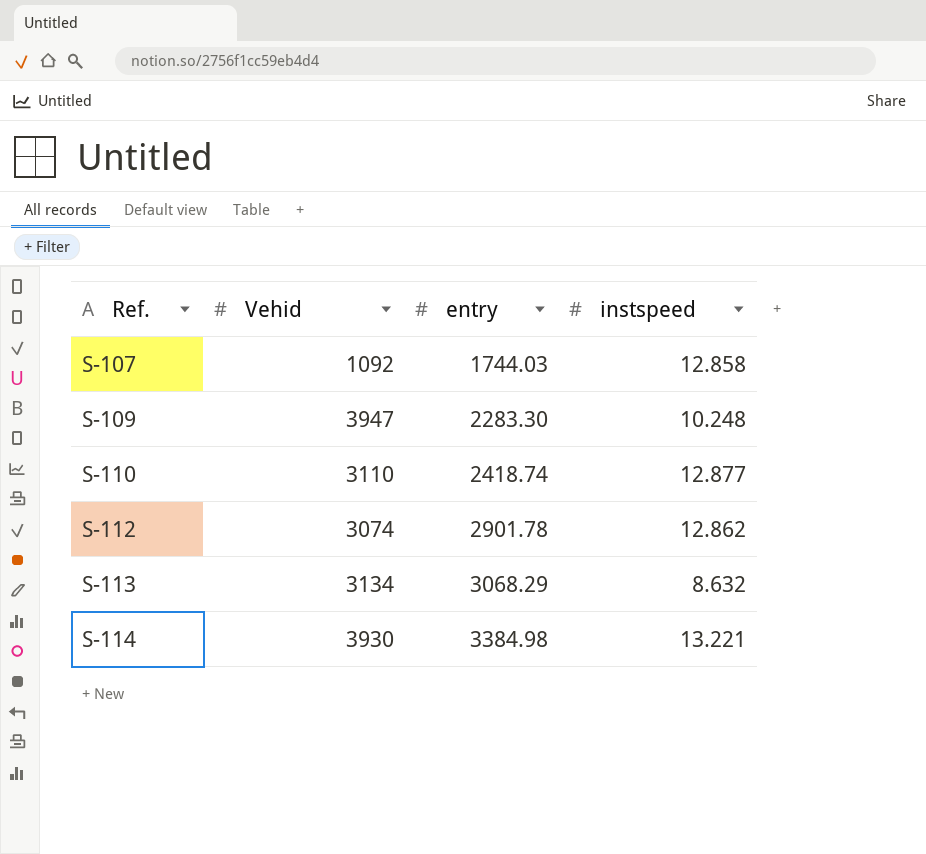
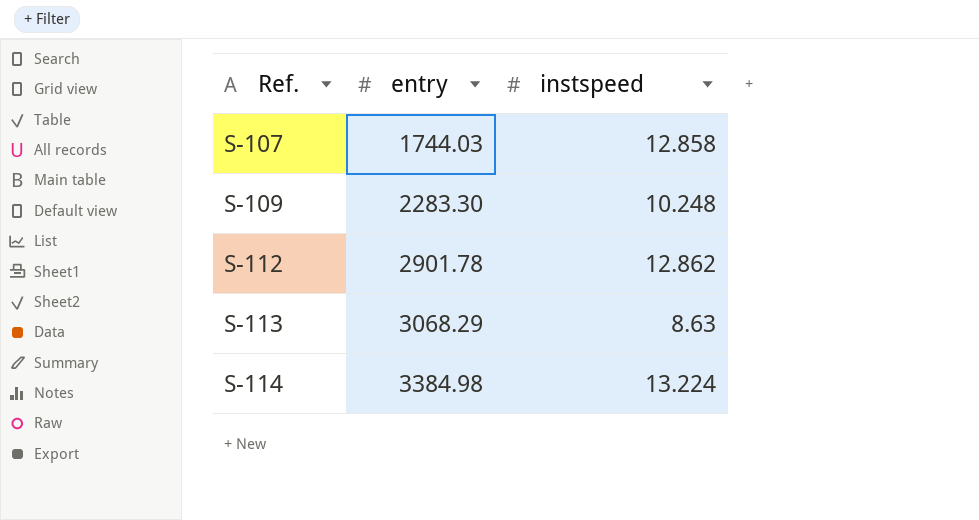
column Vehid | position: 2 -> none
row S-110: 3110 | 2418.74 | 12.877 -> none
S-113 | instspeed: 8.632 -> 8.63
S-114 | instspeed: 13.221 -> 13.224

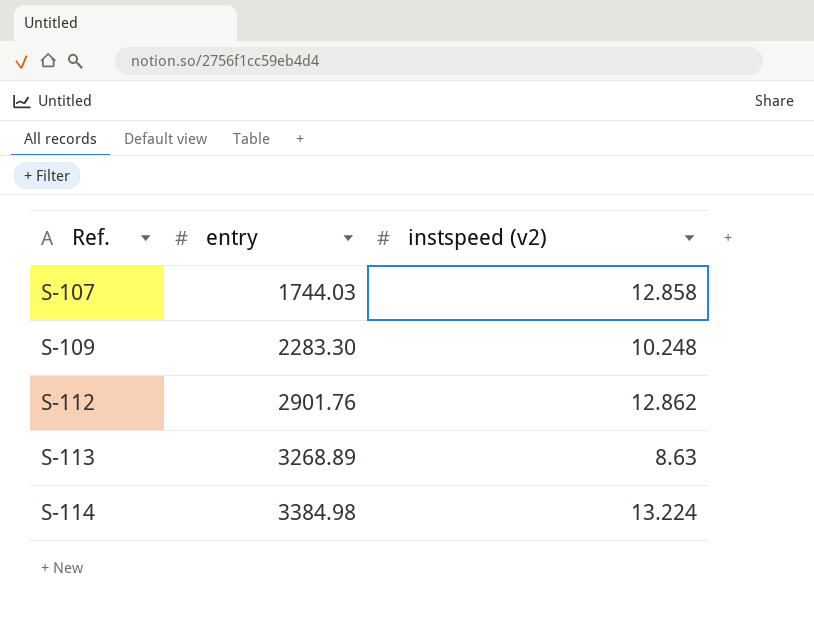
column name: instspeed -> instspeed (v2)
S-112 | entry: 2901.78 -> 2901.76
S-113 | entry: 3068.29 -> 3268.89

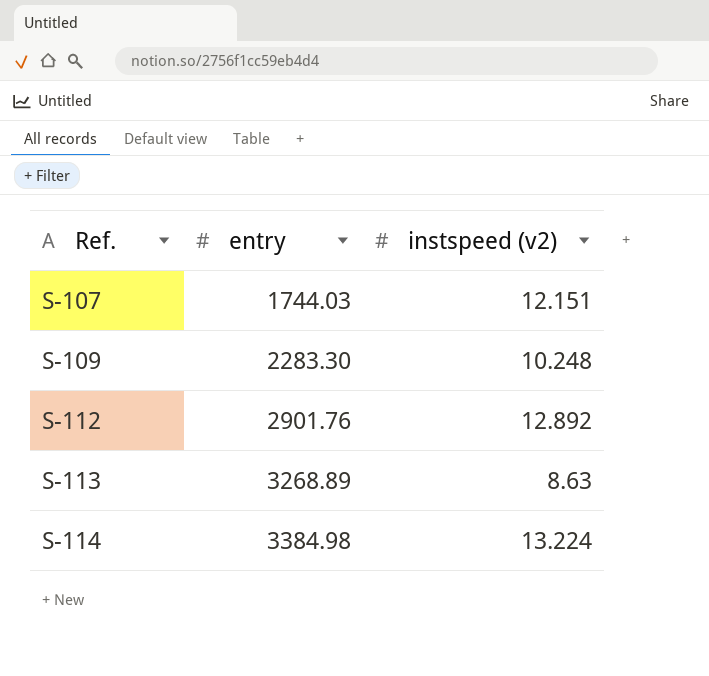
S-107 | instspeed (v2): 12.858 -> 12.151
S-112 | instspeed (v2): 12.862 -> 12.892

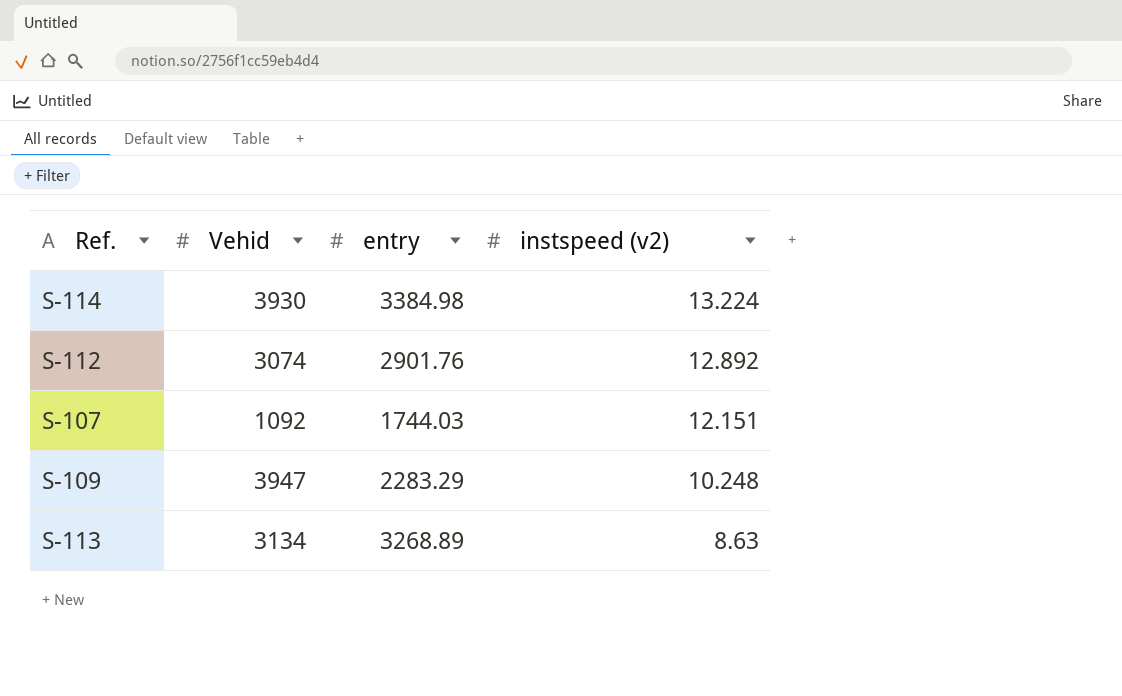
row order: Ref. ascending -> instspeed (v2) descending
column Vehid | position: none -> 2
S-109 | entry: 2283.30 -> 2283.29

